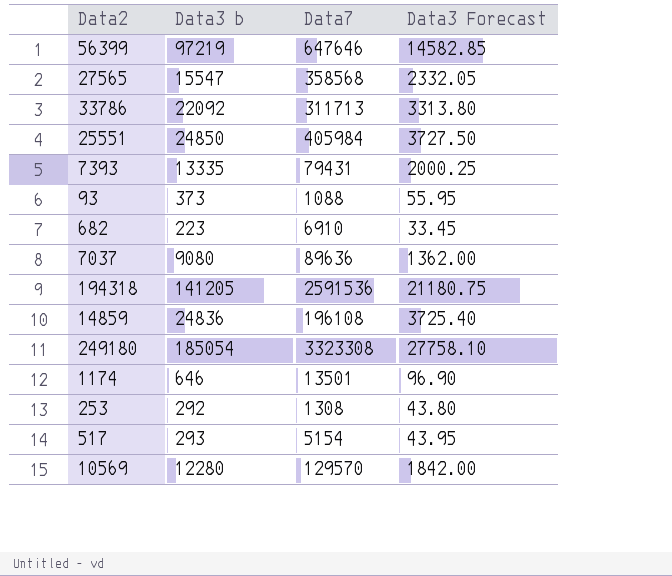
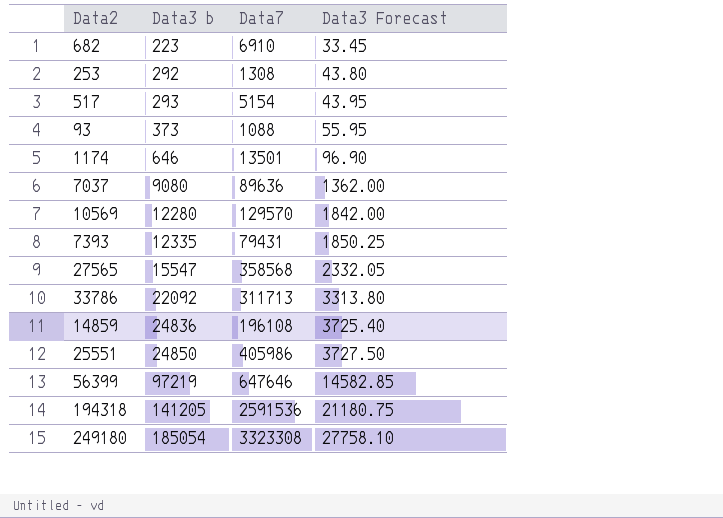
row order: none -> Data3 b ascending
7393 | Data3 b: 13335 -> 12335
7393 | Data3 Forecast: 2000.25 -> 1850.25
25551 | Data7: 405984 -> 405986

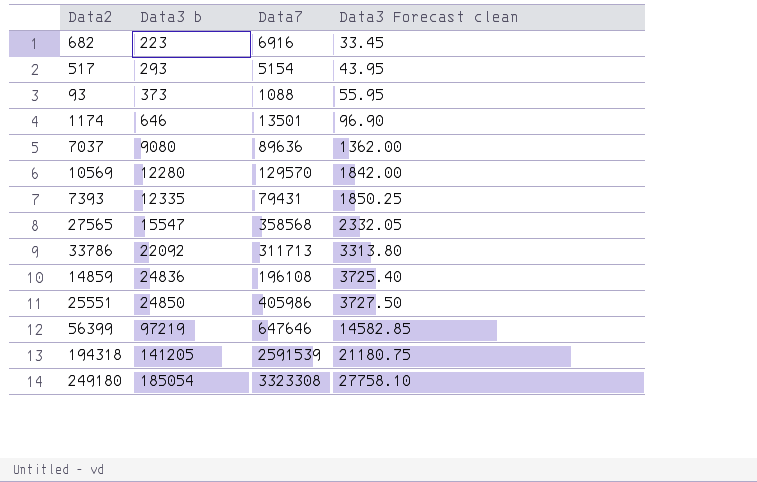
column name: Data3 Forecast -> Data3 Forecast clean
row 253: 292 | 1308 | 43.80 -> none
682 | Data7: 6910 -> 6916
194318 | Data7: 2591536 -> 2591539

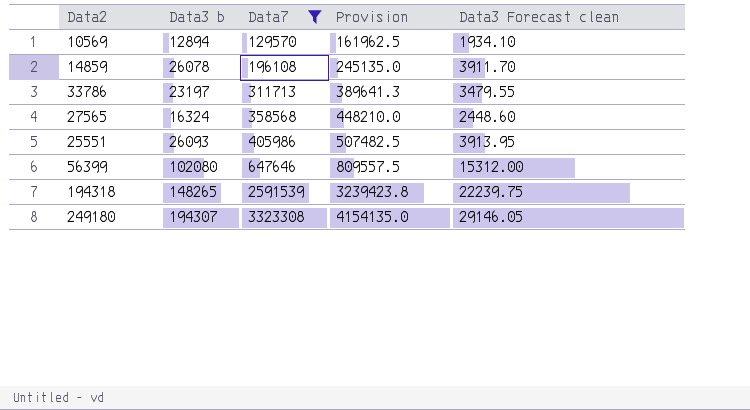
filter: none -> Data7 >= 129570
row order: Data3 b ascending -> Data7 ascending
column Provision | formula: none -> [Data7] * 1.25
10569 | Data3 b: 12280 -> 12894
10569 | Data3 Forecast clean: 1842.00 -> 1934.10
14859 | Data3 b: 24836 -> 26078
14859 | Data3 Forecast clean: 3725.40 -> 3911.70
33786 | Data3 b: 22092 -> 23197
33786 | Data3 Forecast clean: 3313.80 -> 3479.55
27565 | Data3 b: 15547 -> 16324
27565 | Data3 Forecast clean: 2332.05 -> 2448.60
25551 | Data3 b: 24850 -> 26093
25551 | Data3 Forecast clean: 3727.50 -> 3913.95
56399 | Data3 b: 97219 -> 102080
56399 | Data3 Forecast clean: 14582.85 -> 15312.00
194318 | Data3 b: 141205 -> 148265
194318 | Data3 Forecast clean: 21180.75 -> 22239.75
249180 | Data3 b: 185054 -> 194307
249180 | Data3 Forecast clean: 27758.10 -> 29146.05

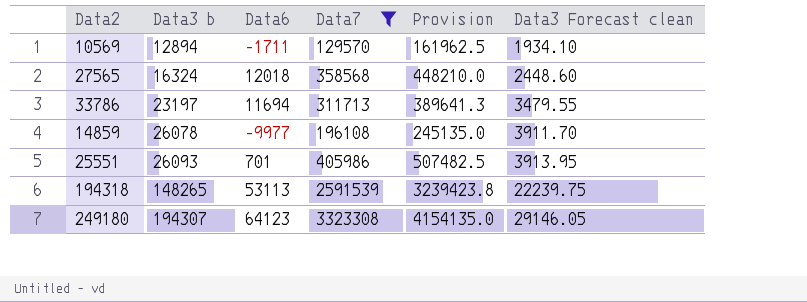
row order: Data7 ascending -> Data3 b ascending
column Data6 | position: none -> 3
row 56399: 102080 | 647646 | 809557.5 | 15312.00 -> none

